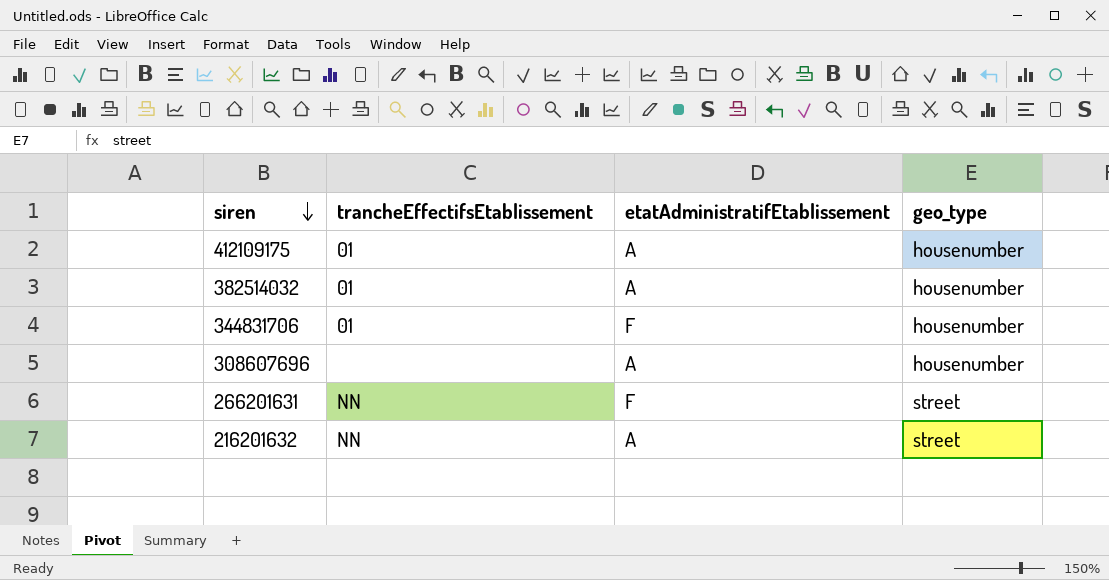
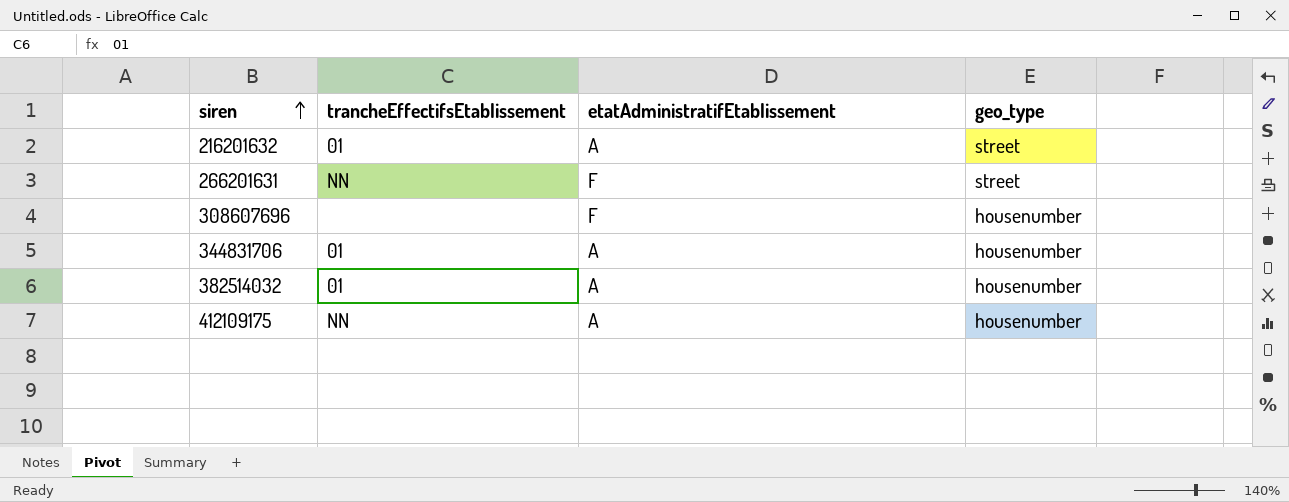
row order: siren descending -> siren ascending
216201632 | trancheEffectifsEtablissement: NN -> 01
308607696 | etatAdministratifEtablissement: A -> F
344831706 | etatAdministratifEtablissement: F -> A
412109175 | trancheEffectifsEtablissement: 01 -> NN

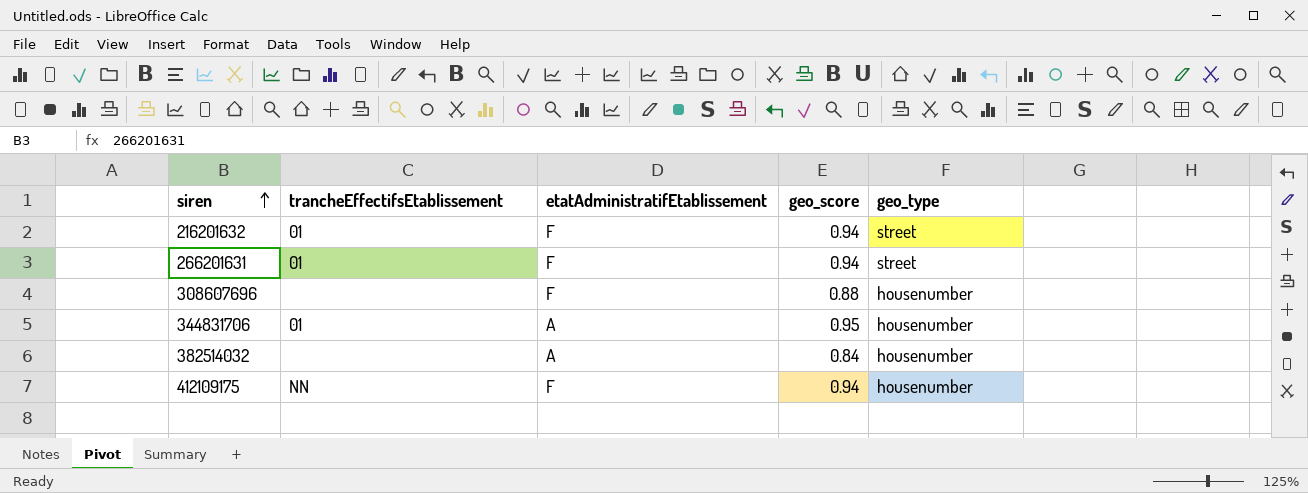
column geo_score | position: none -> 4
216201632 | etatAdministratifEtablissement: A -> F
266201631 | trancheEffectifsEtablissement: NN -> 01
382514032 | trancheEffectifsEtablissement: 01 -> none
412109175 | etatAdministratifEtablissement: A -> F

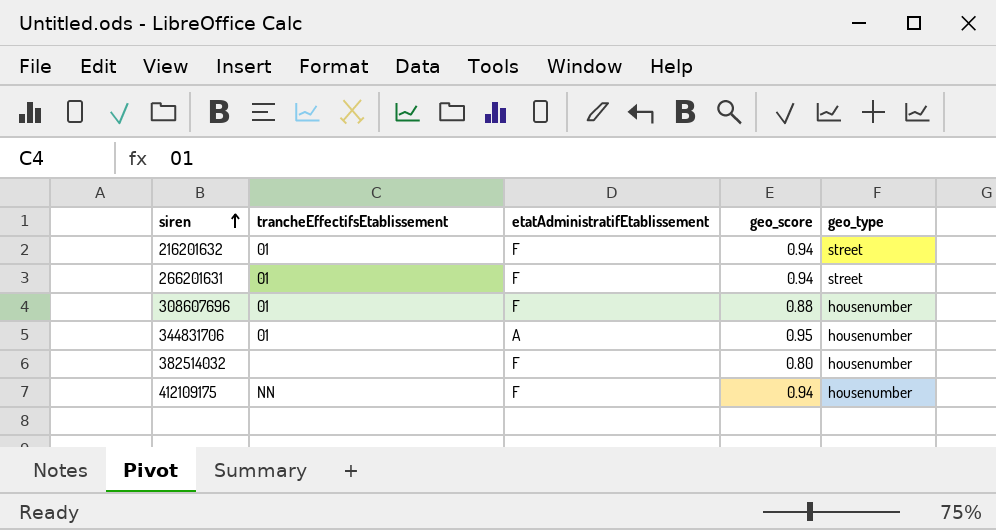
308607696 | trancheEffectifsEtablissement: none -> 01
382514032 | etatAdministratifEtablissement: A -> F
382514032 | geo_score: 0.84 -> 0.80

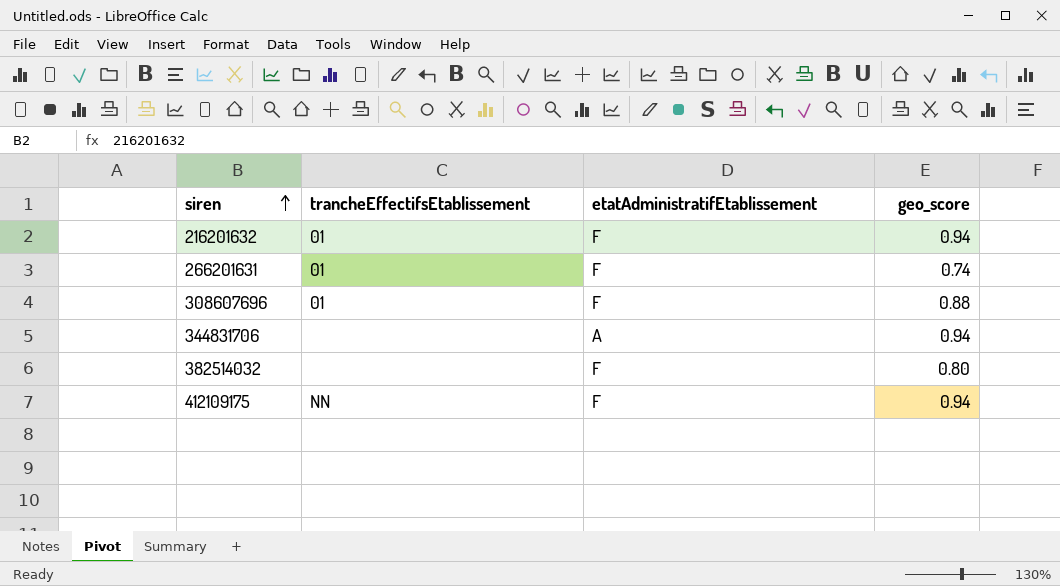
column geo_type | position: 5 -> none
266201631 | geo_score: 0.94 -> 0.74
344831706 | trancheEffectifsEtablissement: 01 -> none
344831706 | geo_score: 0.95 -> 0.94

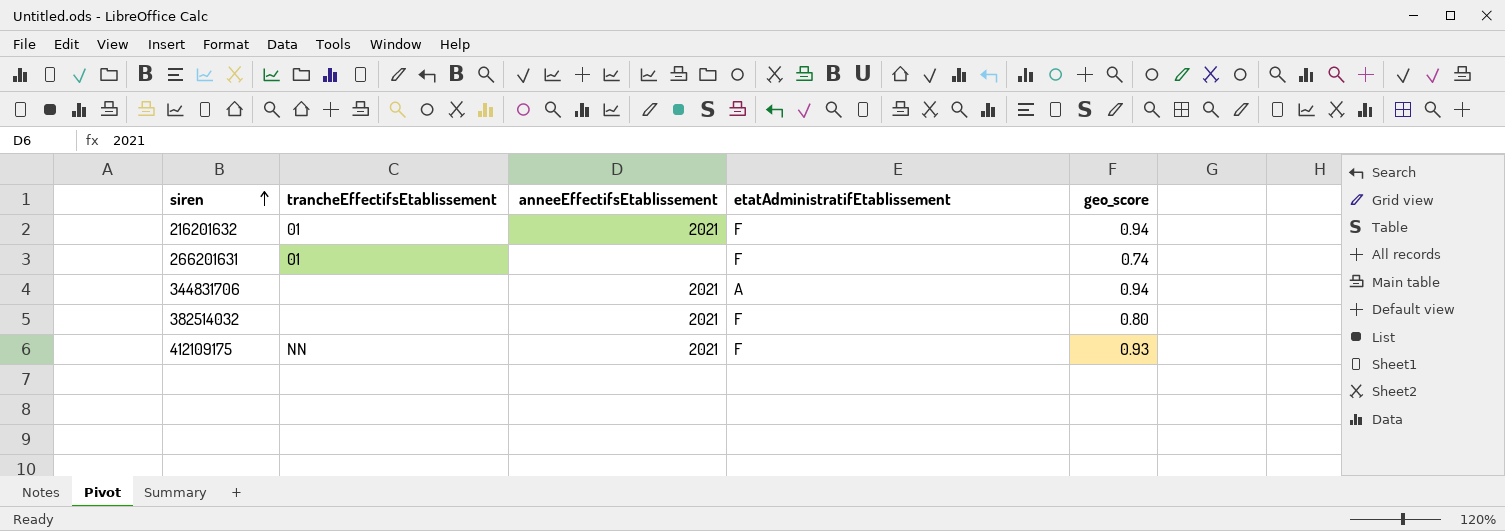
column anneeEffectifsEtablissement | position: none -> 3
row 308607696: 01 | F | 0.88 -> none
412109175 | geo_score: 0.94 -> 0.93

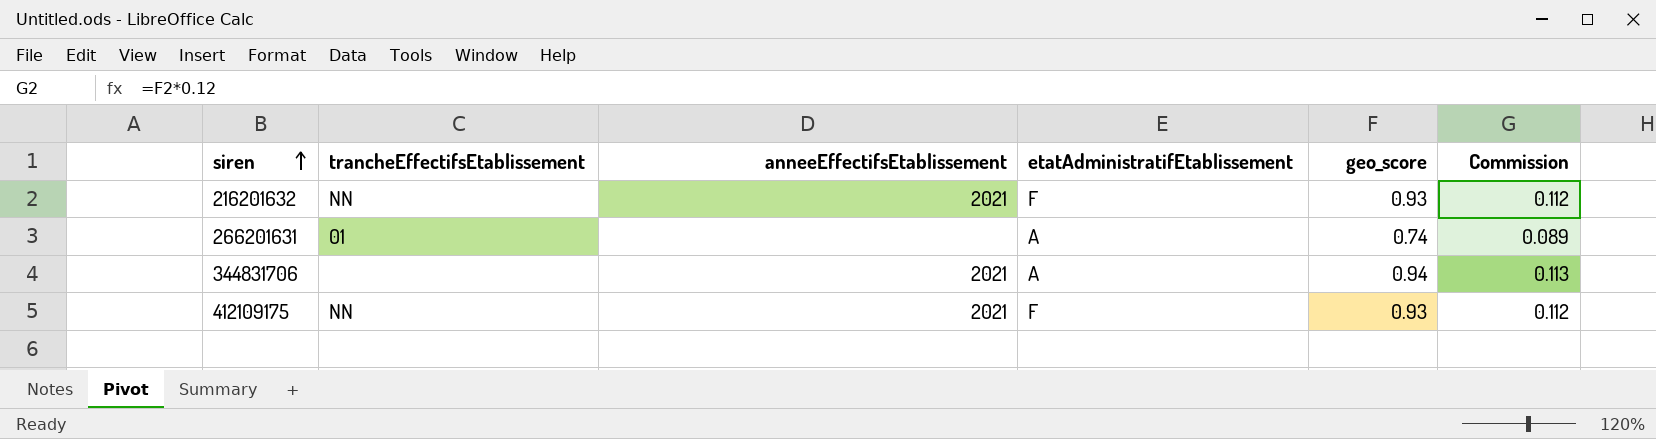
column Commission | formula: none -> [geo_score] * 0.12
row 382514032: none | 2021 | F | 0.80 -> none
216201632 | trancheEffectifsEtablissement: 01 -> NN
216201632 | geo_score: 0.94 -> 0.93
266201631 | etatAdministratifEtablissement: F -> A

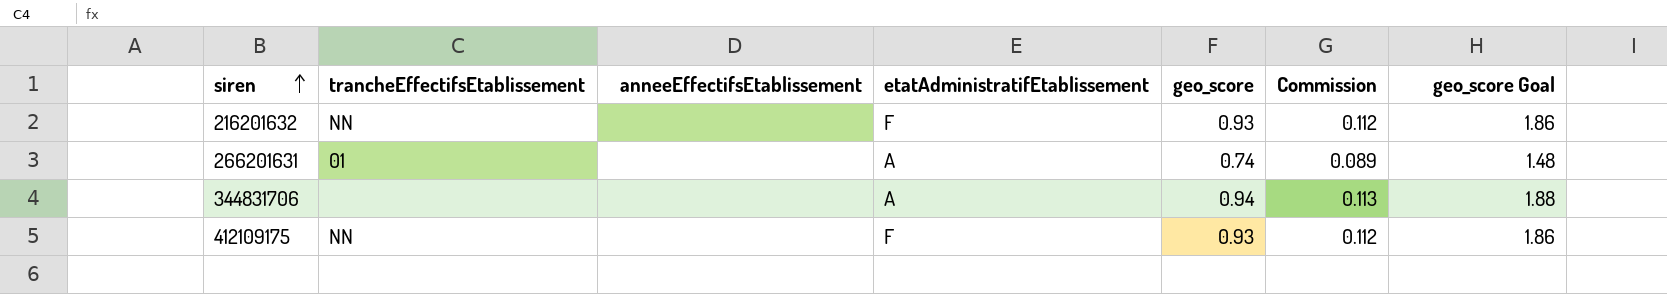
column geo_score Goal | formula: none -> [geo_score] * 2
216201632 | anneeEffectifsEtablissement: 2021 -> none
344831706 | anneeEffectifsEtablissement: 2021 -> none
412109175 | anneeEffectifsEtablissement: 2021 -> none

